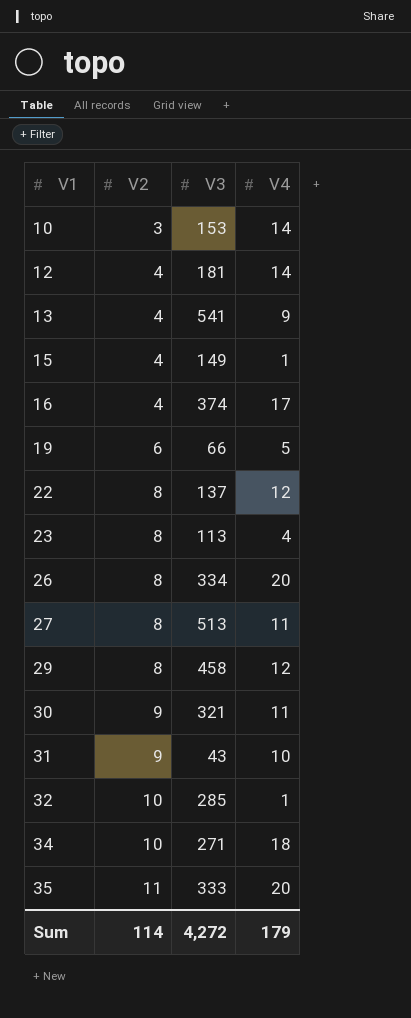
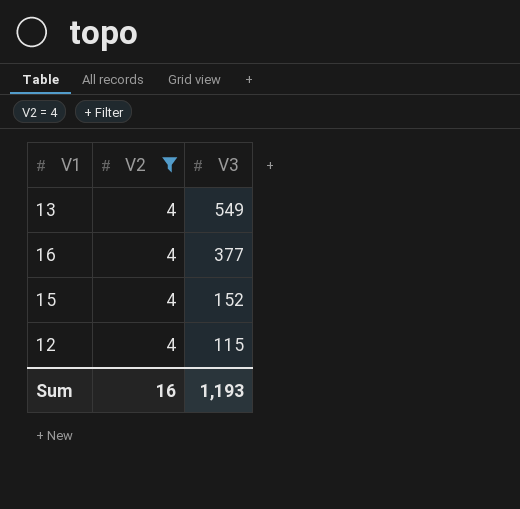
filter: none -> V2 = 4
row order: V1 ascending -> V3 descending
column V4 | position: 4 -> none
13 | V3: 541 -> 549
16 | V3: 374 -> 377
15 | V3: 149 -> 152
12 | V3: 181 -> 115
Sum | V2: 114 -> 16
Sum | V3: 4,272 -> 1,193

